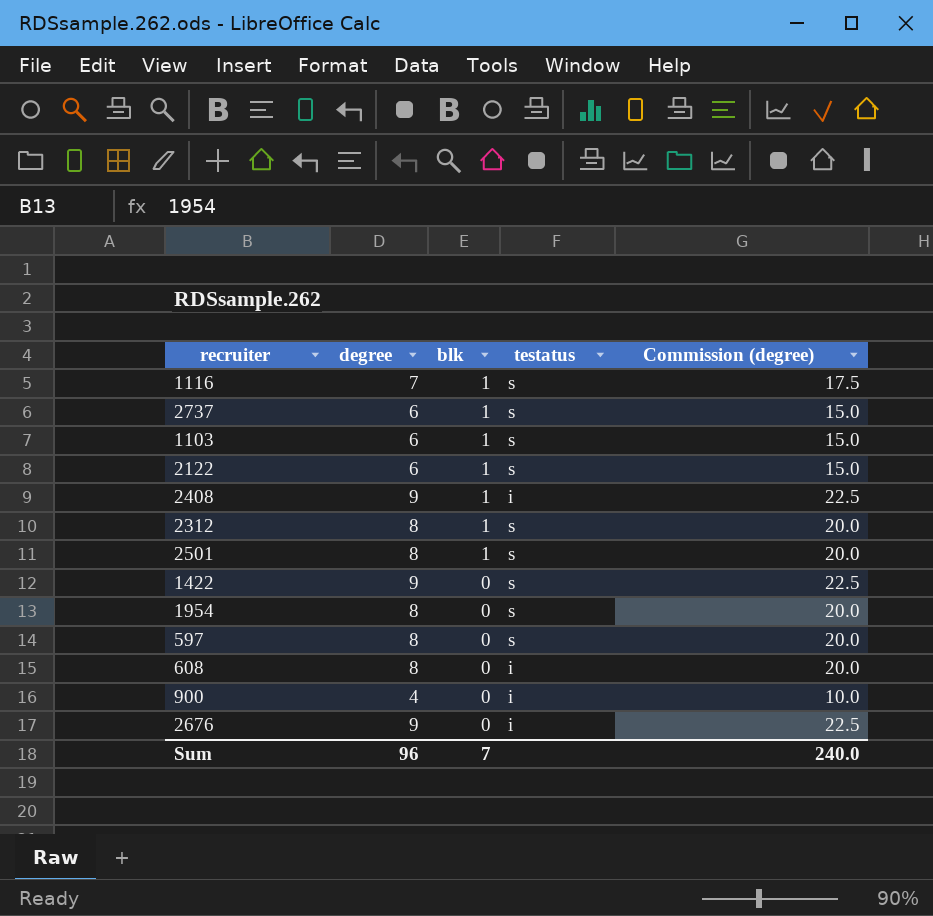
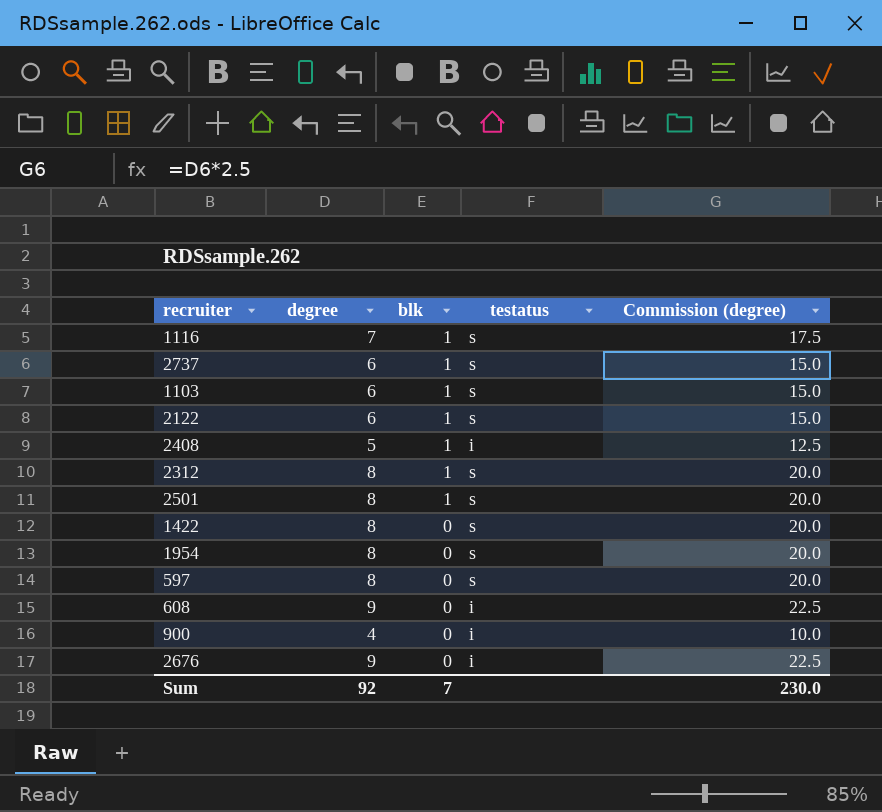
2408 | degree: 9 -> 5
2408 | Commission (degree): 22.5 -> 12.5
1422 | degree: 9 -> 8
1422 | Commission (degree): 22.5 -> 20.0
608 | degree: 8 -> 9
608 | Commission (degree): 20.0 -> 22.5
Sum | degree: 96 -> 92
Sum | Commission (degree): 240.0 -> 230.0

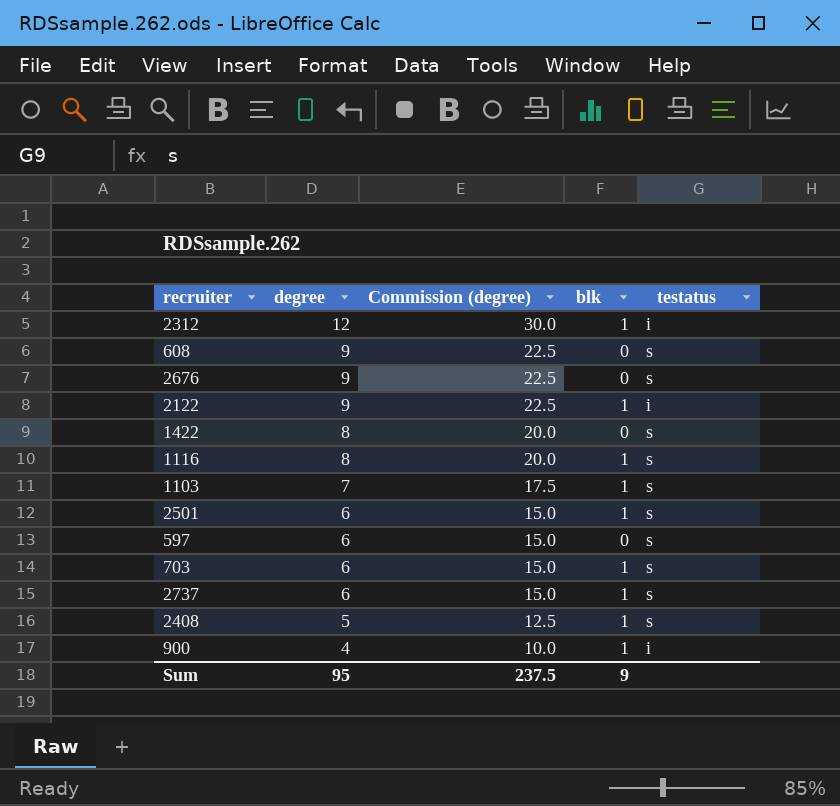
row order: blk descending -> degree descending
column Commission (degree) | position: 5 -> 3
row 1954: 8 | 0 | s | 20.0 -> none
2312 | degree: 8 -> 12
2312 | Commission (degree): 20.0 -> 30.0
2312 | testatus: s -> i
608 | testatus: i -> s
2676 | testatus: i -> s
2122 | degree: 6 -> 9
2122 | Commission (degree): 15.0 -> 22.5
2122 | testatus: s -> i
1116 | degree: 7 -> 8
1116 | Commission (degree): 17.5 -> 20.0
1103 | degree: 6 -> 7
1103 | Commission (degree): 15.0 -> 17.5
2501 | degree: 8 -> 6
2501 | Commission (degree): 20.0 -> 15.0
597 | degree: 8 -> 6
597 | Commission (degree): 20.0 -> 15.0
row 703: none -> 6 | 15.0 | 1 | s
2408 | testatus: i -> s
900 | blk: 0 -> 1
Sum | degree: 92 -> 95
Sum | Commission (degree): 230.0 -> 237.5
Sum | blk: 7 -> 9

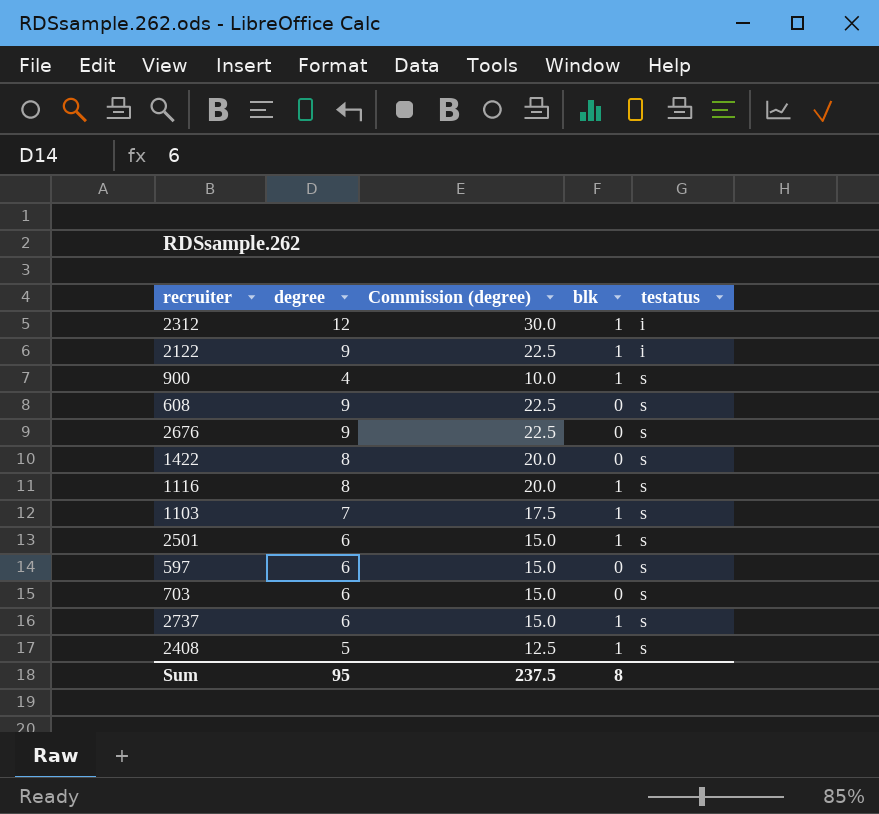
row order: degree descending -> testatus ascending
900 | testatus: i -> s
703 | blk: 1 -> 0
Sum | blk: 9 -> 8

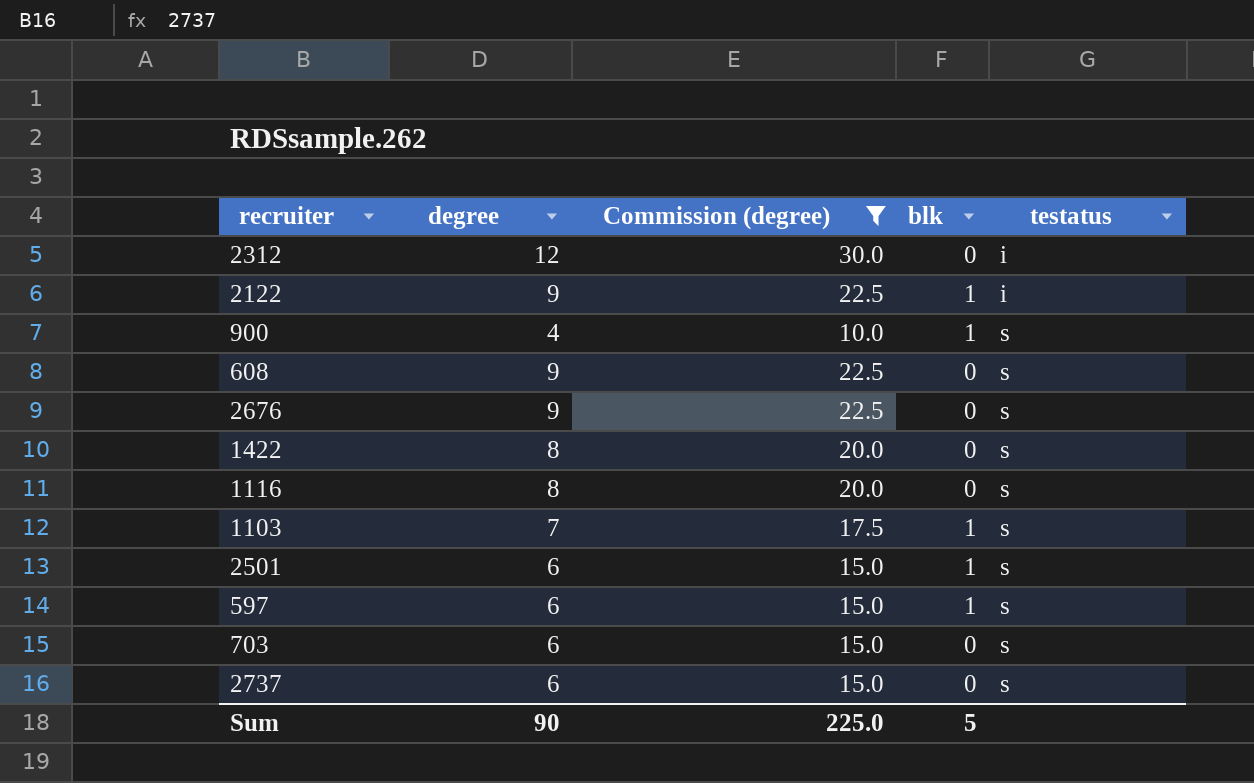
filter: none -> Commission (degree) != 12.5
2312 | blk: 1 -> 0
1116 | blk: 1 -> 0
597 | blk: 0 -> 1
2737 | blk: 1 -> 0
Sum | degree: 95 -> 90
Sum | Commission (degree): 237.5 -> 225.0
Sum | blk: 8 -> 5

